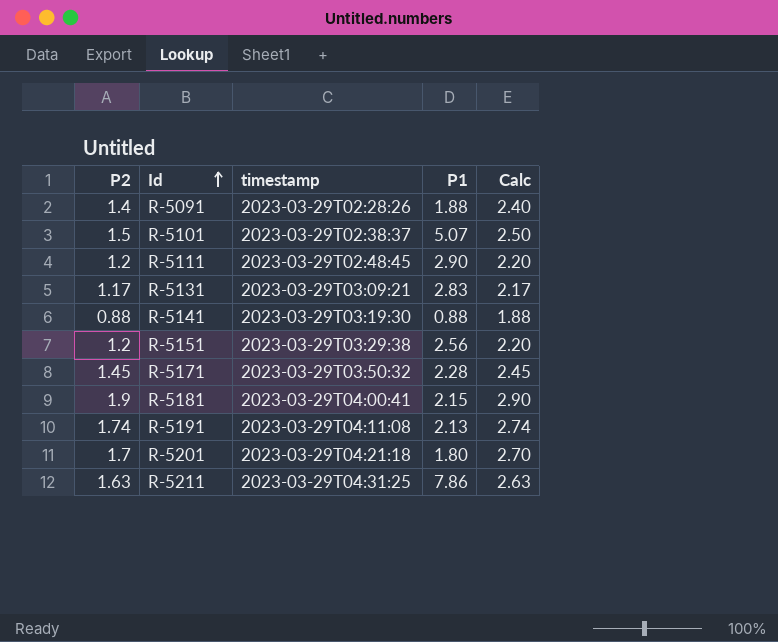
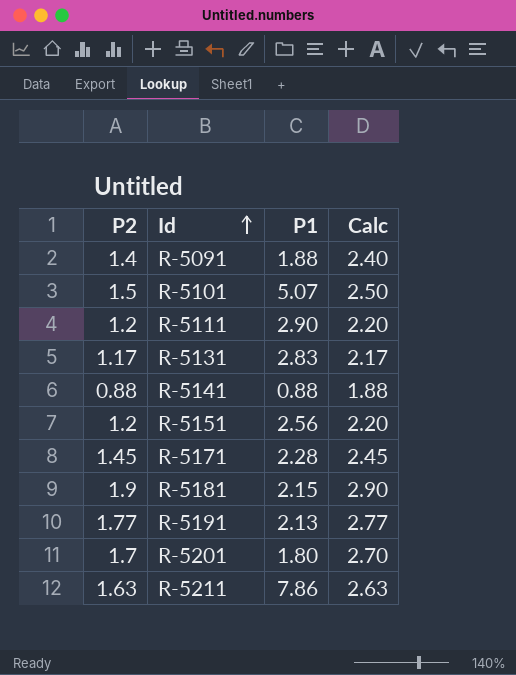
column timestamp | position: 3 -> none
R-5191 | P2: 1.74 -> 1.77
R-5191 | Calc: 2.74 -> 2.77

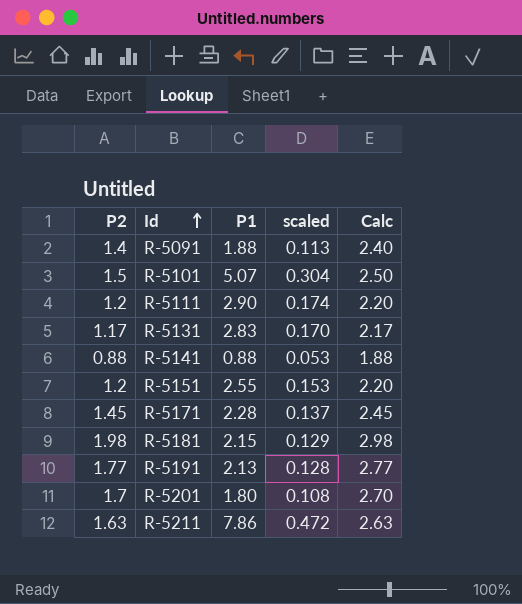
column scaled | formula: none -> [P1] * 0.06
R-5151 | P1: 2.56 -> 2.55
R-5181 | P2: 1.9 -> 1.98
R-5181 | Calc: 2.90 -> 2.98

